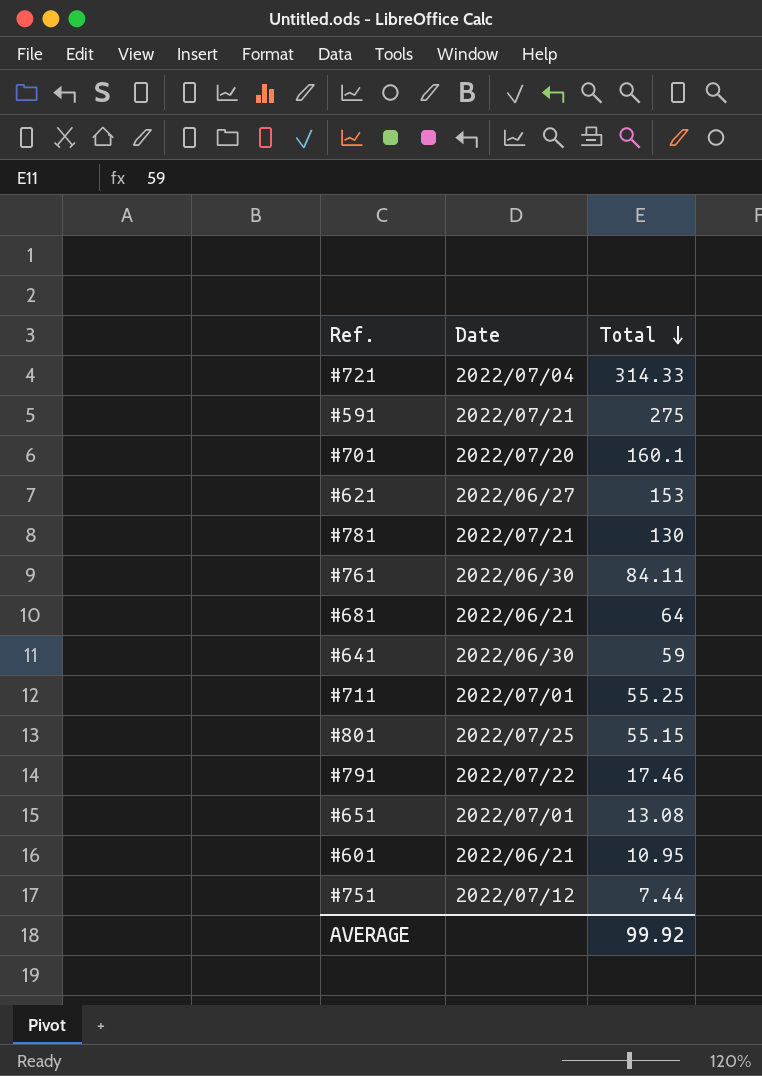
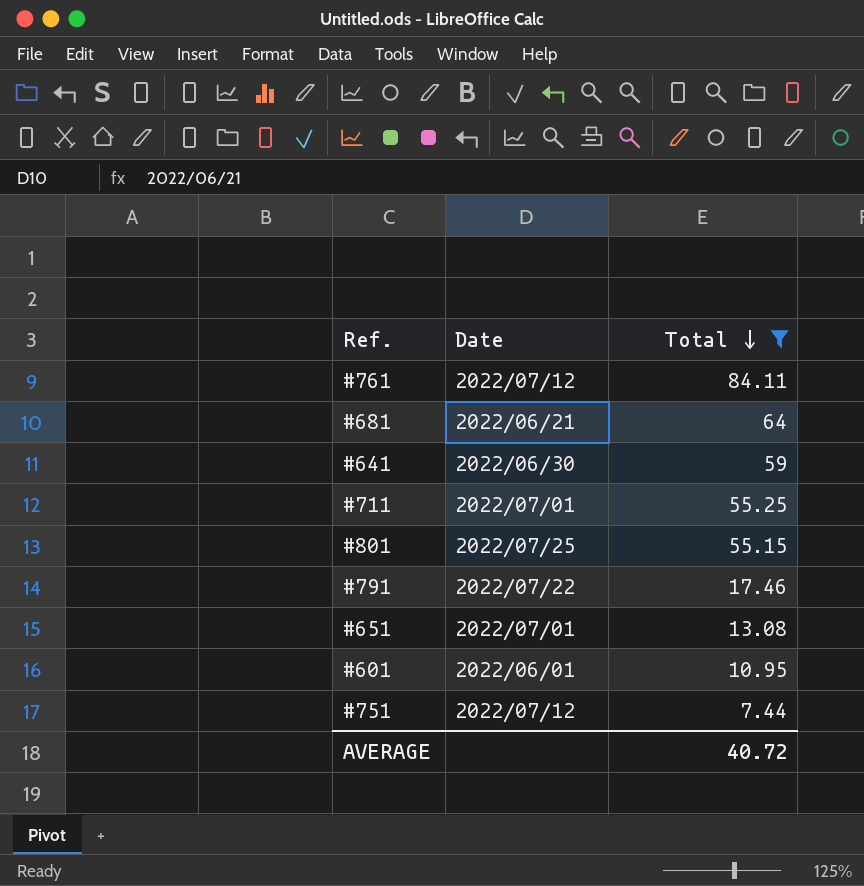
filter: none -> Total <= 84.11
#761 | Date: 2022/06/30 -> 2022/07/12
#601 | Date: 2022/06/21 -> 2022/06/01
AVERAGE | Total: 99.92 -> 40.72

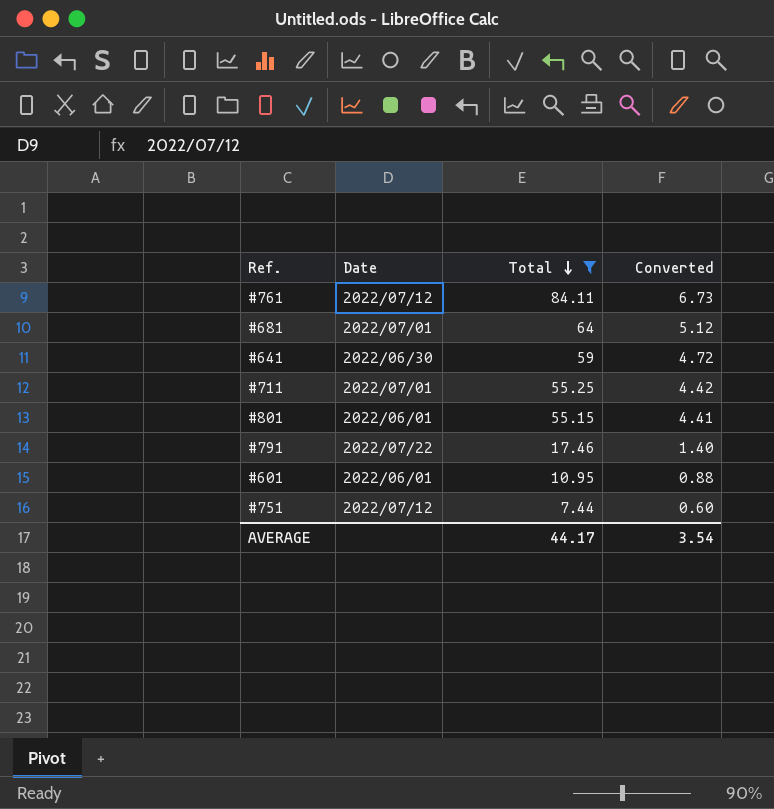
column Converted | formula: none -> [Total] * 0.08
row #651: 2022/07/01 | 13.08 -> none
#681 | Date: 2022/06/21 -> 2022/07/01
#801 | Date: 2022/07/25 -> 2022/06/01
AVERAGE | Total: 40.72 -> 44.17

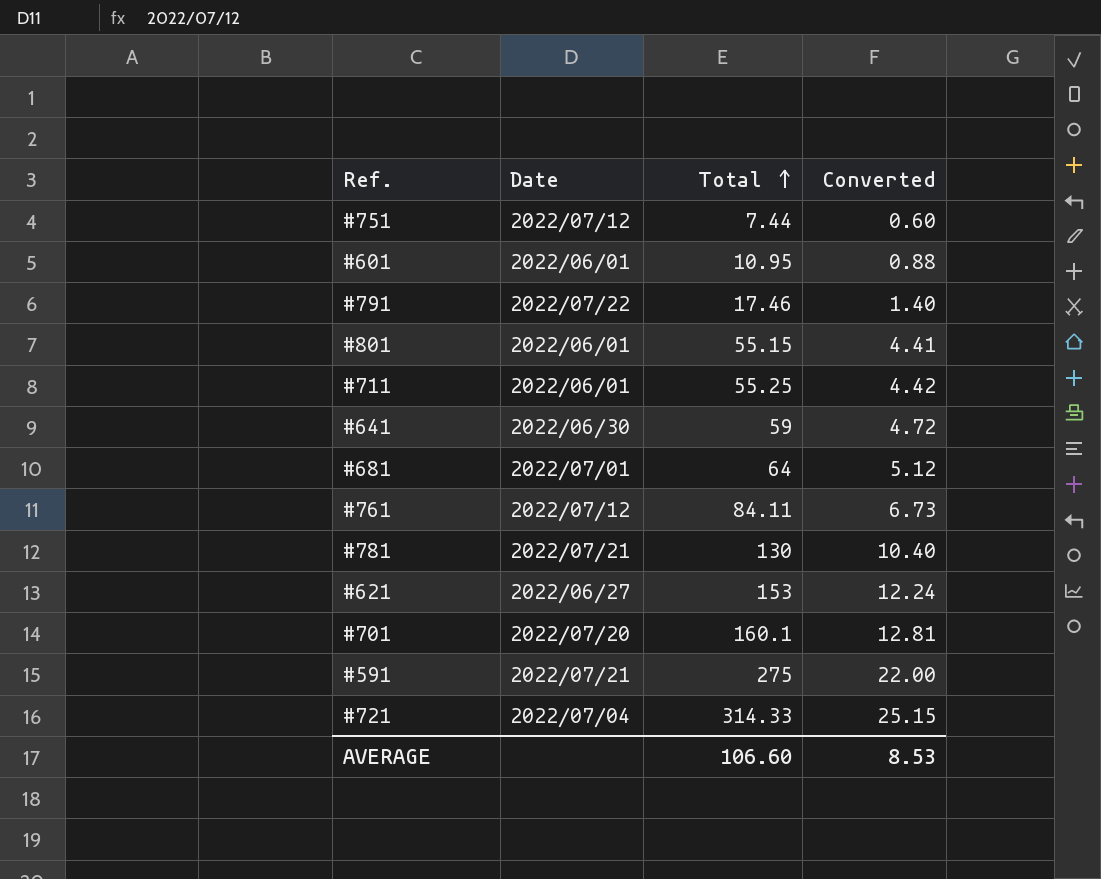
filter: Total <= 84.11 -> none
row order: Total descending -> Total ascending
#711 | Date: 2022/07/01 -> 2022/06/01
AVERAGE | Total: 44.17 -> 106.60
AVERAGE | Converted: 3.54 -> 8.53

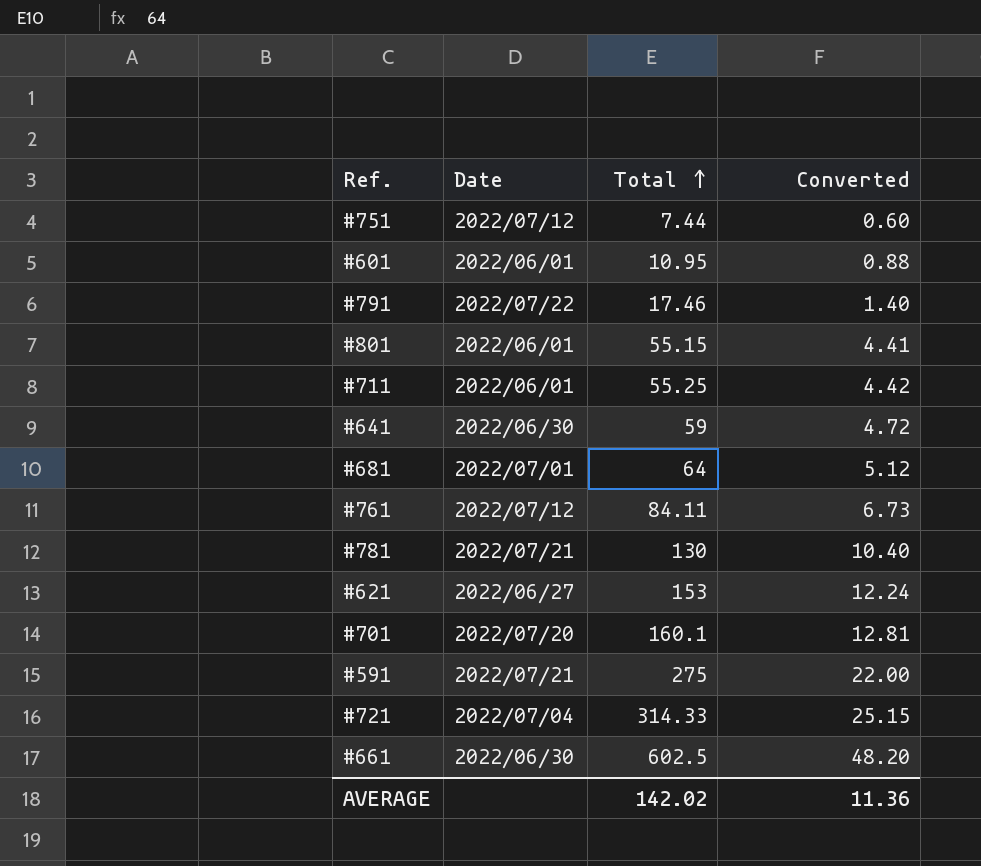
row #661: none -> 2022/06/30 | 602.5 | 48.20
AVERAGE | Total: 106.60 -> 142.02
AVERAGE | Converted: 8.53 -> 11.36

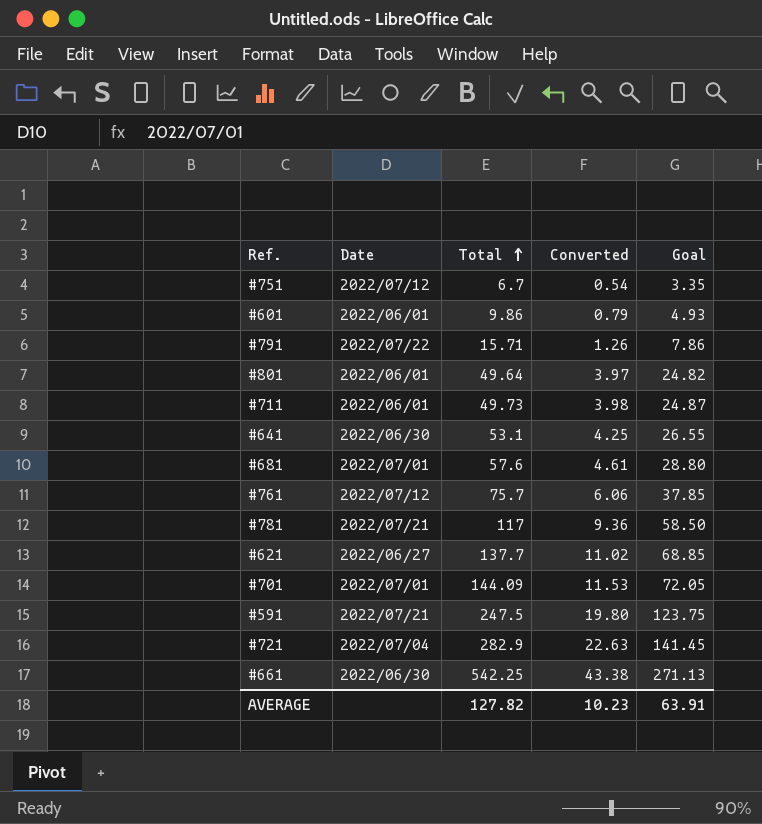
column Goal | formula: none -> [Total] * 0.5
#751 | Total: 7.44 -> 6.7
#751 | Converted: 0.60 -> 0.54
#601 | Total: 10.95 -> 9.86
#601 | Converted: 0.88 -> 0.79
#791 | Total: 17.46 -> 15.71
#791 | Converted: 1.40 -> 1.26
#801 | Total: 55.15 -> 49.64
#801 | Converted: 4.41 -> 3.97
#711 | Total: 55.25 -> 49.73
#711 | Converted: 4.42 -> 3.98
#641 | Total: 59 -> 53.1
#641 | Converted: 4.72 -> 4.25
#681 | Total: 64 -> 57.6
#681 | Converted: 5.12 -> 4.61
#761 | Total: 84.11 -> 75.7
#761 | Converted: 6.73 -> 6.06
#781 | Total: 130 -> 117
#781 | Converted: 10.40 -> 9.36
#621 | Total: 153 -> 137.7
#621 | Converted: 12.24 -> 11.02
#701 | Date: 2022/07/20 -> 2022/07/01
#701 | Total: 160.1 -> 144.09
#701 | Converted: 12.81 -> 11.53
#591 | Total: 275 -> 247.5
#591 | Converted: 22.00 -> 19.80
#721 | Total: 314.33 -> 282.9
#721 | Converted: 25.15 -> 22.63
#661 | Total: 602.5 -> 542.25
#661 | Converted: 48.20 -> 43.38
AVERAGE | Total: 142.02 -> 127.82
AVERAGE | Converted: 11.36 -> 10.23

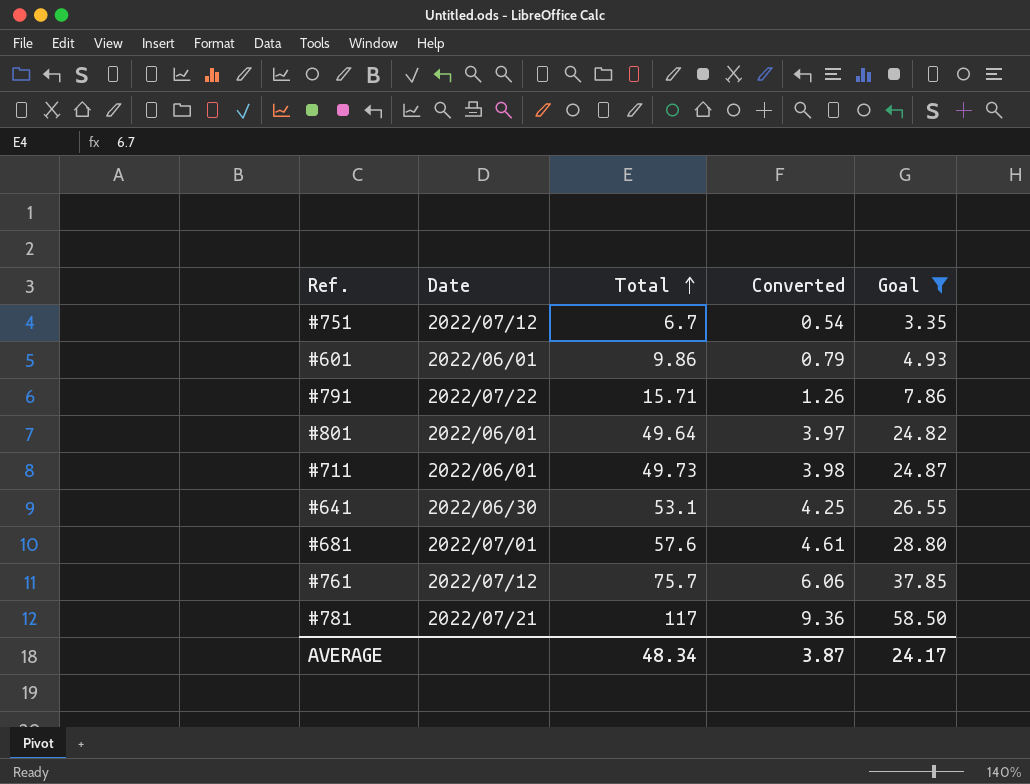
filter: none -> Goal <= 58.50
AVERAGE | Total: 127.82 -> 48.34
AVERAGE | Converted: 10.23 -> 3.87
AVERAGE | Goal: 63.91 -> 24.17

